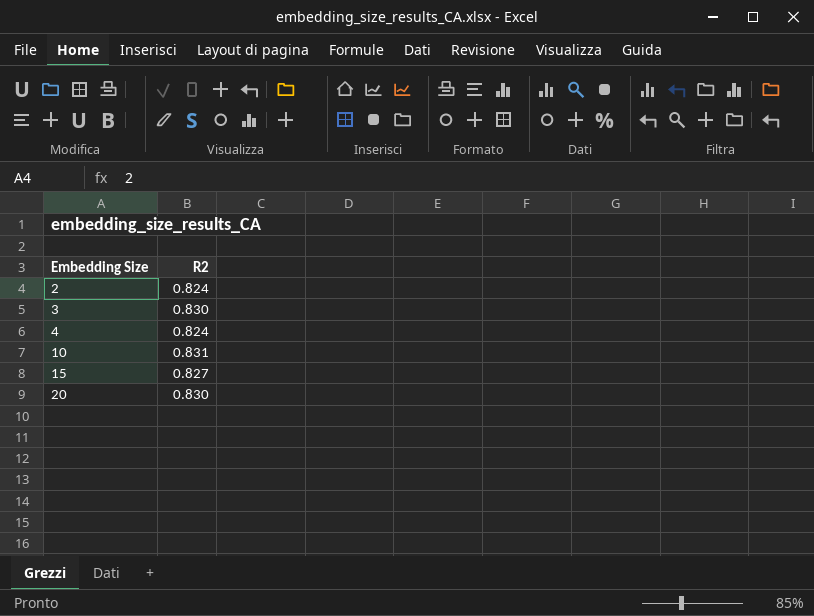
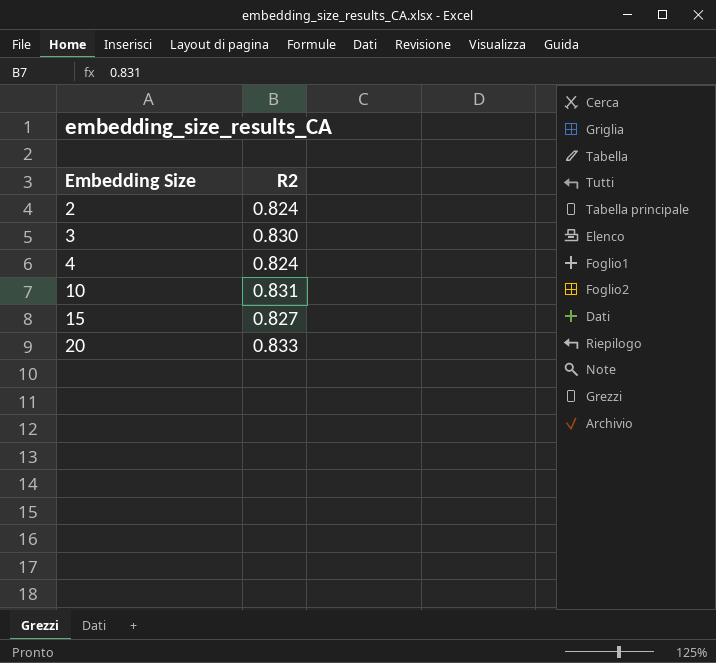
20 | R2: 0.830 -> 0.833

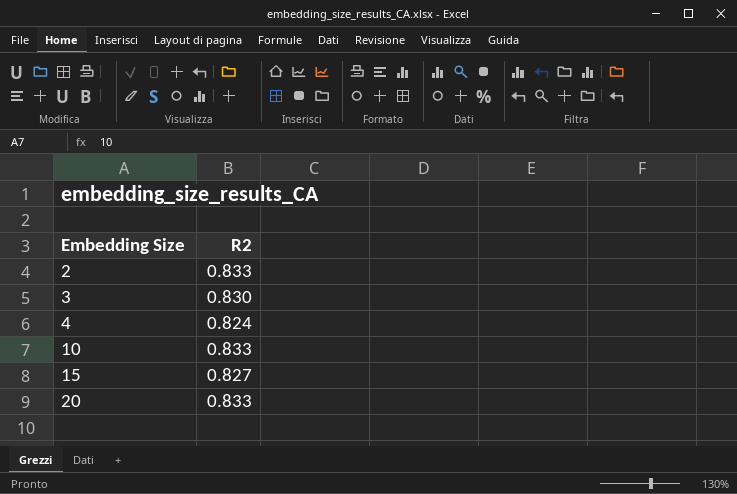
2 | R2: 0.824 -> 0.833
10 | R2: 0.831 -> 0.833

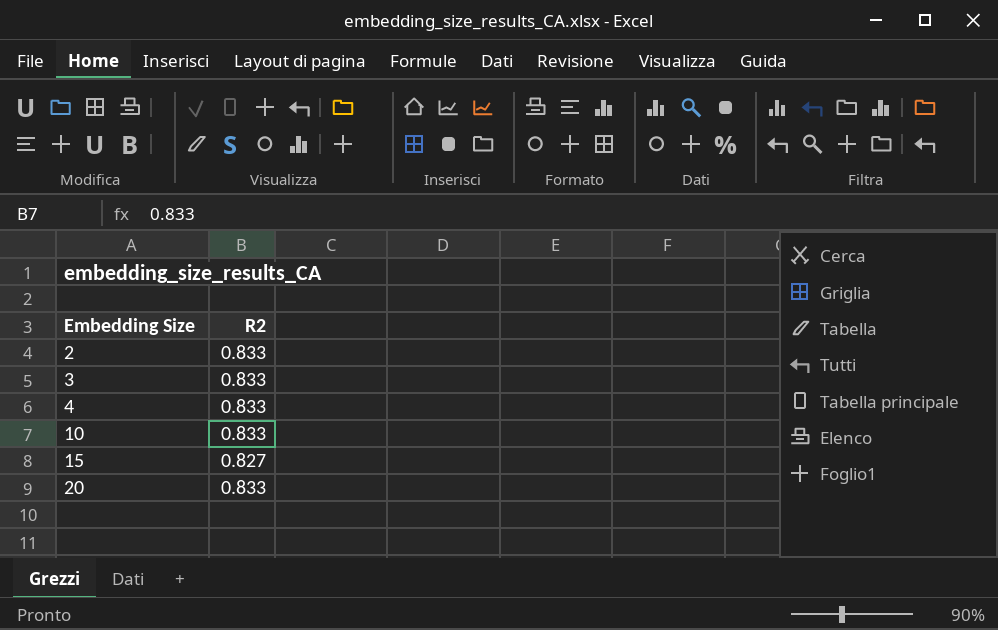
3 | R2: 0.830 -> 0.833
4 | R2: 0.824 -> 0.833

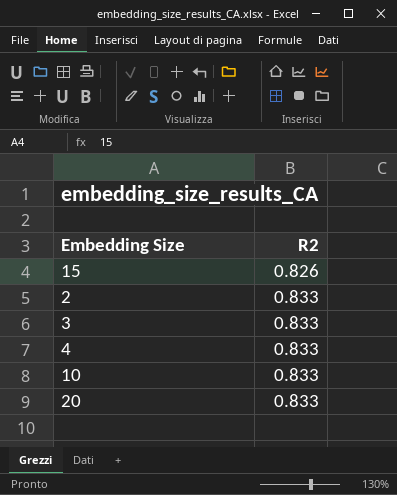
row order: Embedding Size ascending -> R2 ascending
15 | R2: 0.827 -> 0.826

